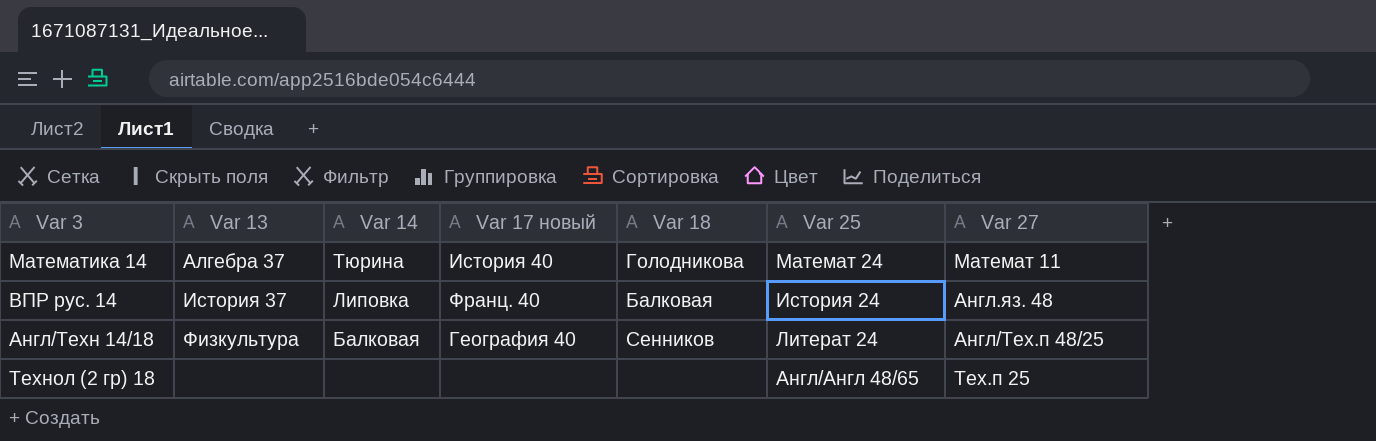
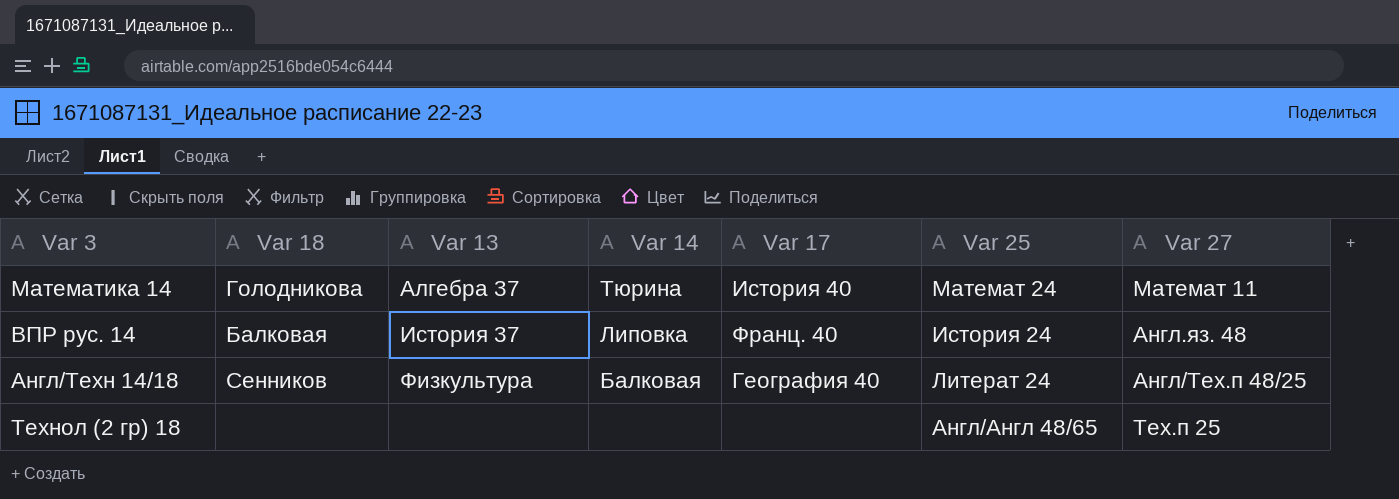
column Var 18 | position: 5 -> 2
column name: Var 17 новый -> Var 17

